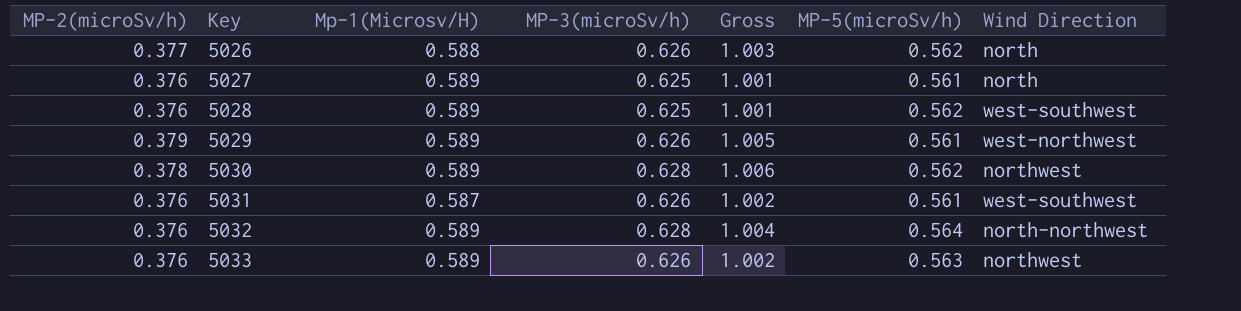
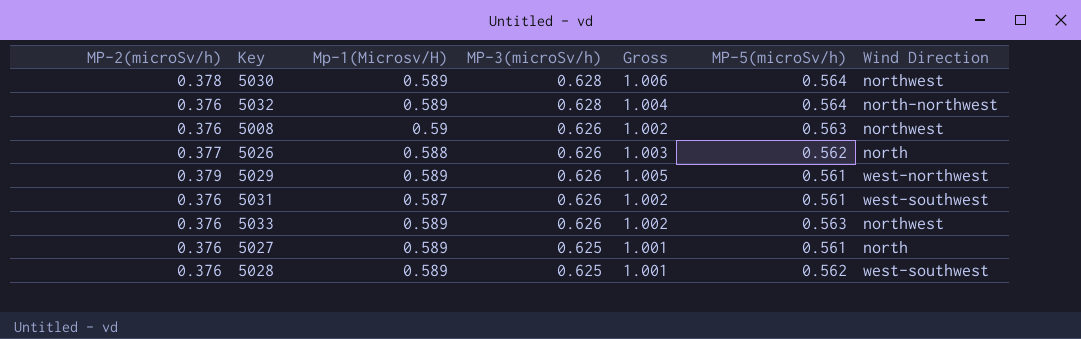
row order: Key ascending -> MP-3(microSv/h) descending
5030 | MP-5(microSv/h): 0.562 -> 0.564
row 5008: none -> 0.376 | 0.59 | 0.626 | 1.002 | 0.563 | northwest

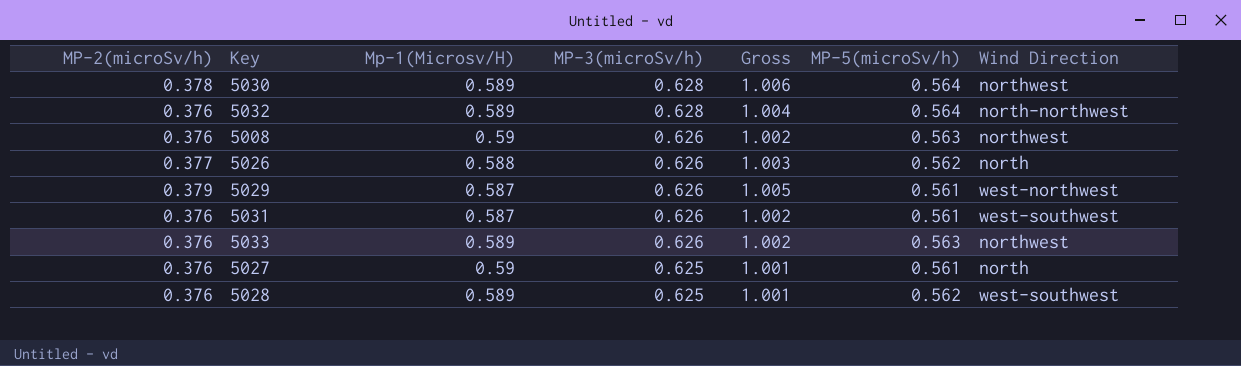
5029 | Mp-1(Microsv/H): 0.589 -> 0.587
5027 | Mp-1(Microsv/H): 0.589 -> 0.59

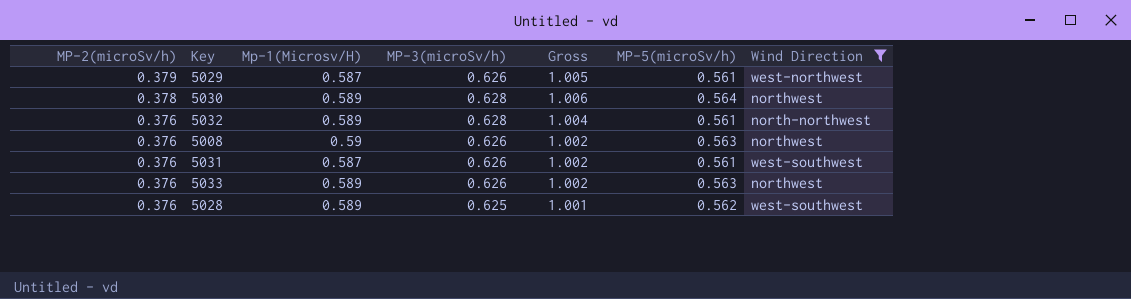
filter: none -> Wind Direction != north
row order: MP-3(microSv/h) descending -> MP-2(microSv/h) descending
5032 | MP-5(microSv/h): 0.564 -> 0.561

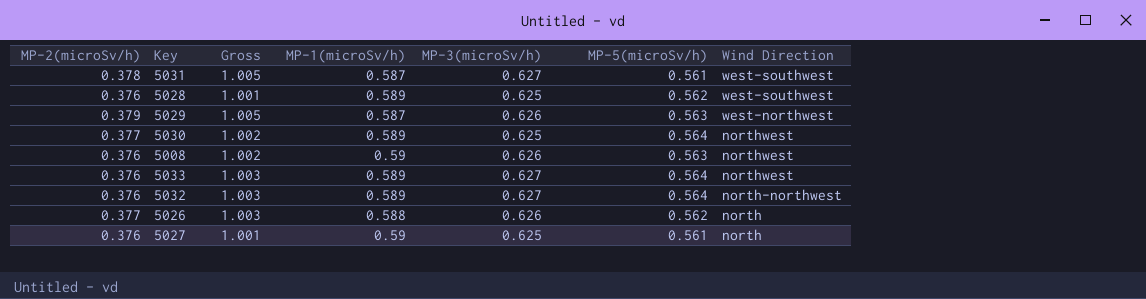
filter: Wind Direction != north -> none
row order: MP-2(microSv/h) descending -> Wind Direction descending
column Gross | position: 5 -> 3
column name: Mp-1(Microsv/H) -> MP-1(microSv/h)
5031 | MP-2(microSv/h): 0.376 -> 0.378
5031 | Gross: 1.002 -> 1.005
5031 | MP-3(microSv/h): 0.626 -> 0.627
5029 | MP-5(microSv/h): 0.561 -> 0.563
5030 | MP-2(microSv/h): 0.378 -> 0.377
5030 | Gross: 1.006 -> 1.002
5030 | MP-3(microSv/h): 0.628 -> 0.625
5033 | Gross: 1.002 -> 1.003
5033 | MP-3(microSv/h): 0.626 -> 0.627
5033 | MP-5(microSv/h): 0.563 -> 0.564
5032 | Gross: 1.004 -> 1.003
5032 | MP-3(microSv/h): 0.628 -> 0.627
5032 | MP-5(microSv/h): 0.561 -> 0.564

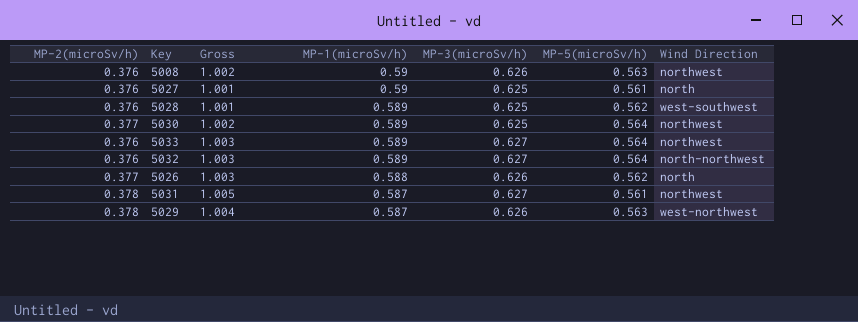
row order: Wind Direction descending -> MP-1(microSv/h) descending
5031 | Wind Direction: west-southwest -> northwest
5029 | MP-2(microSv/h): 0.379 -> 0.378
5029 | Gross: 1.005 -> 1.004

